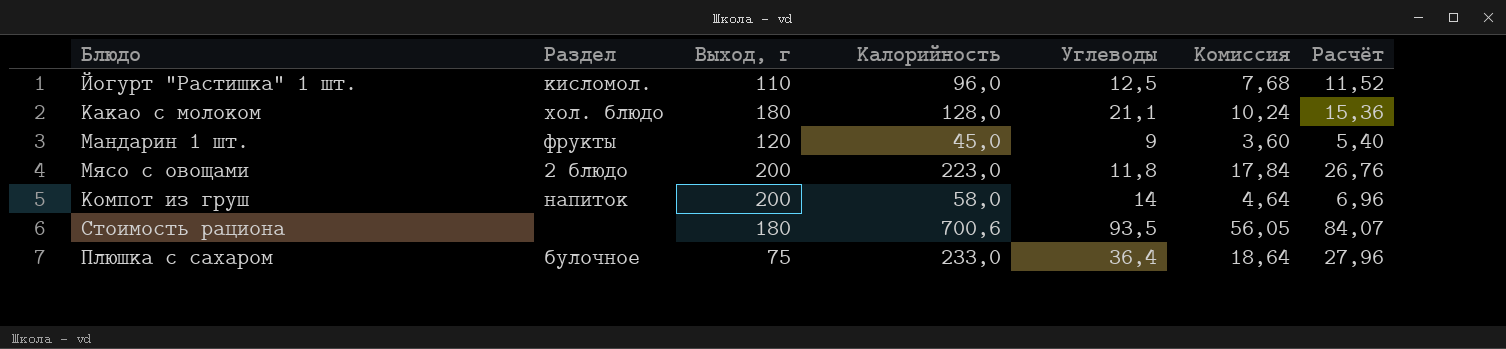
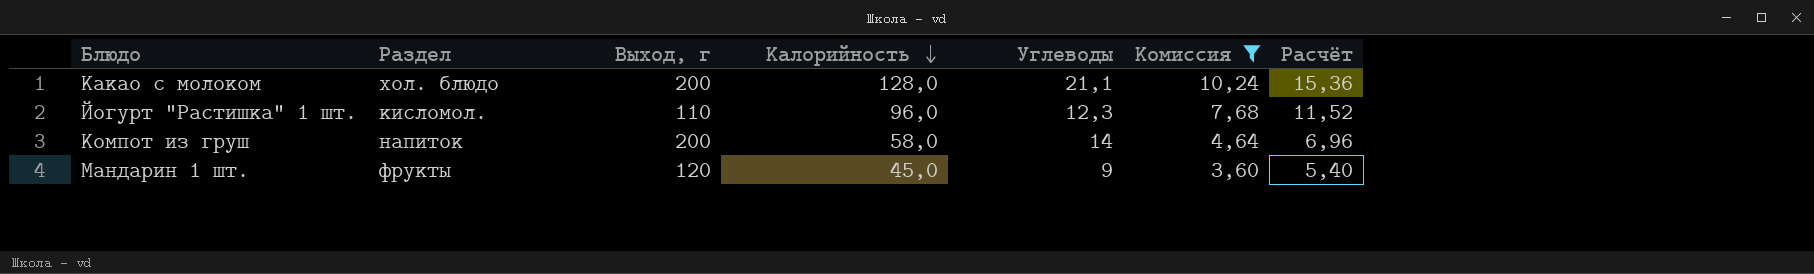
filter: none -> Комиссия <= 10,24
row order: none -> Калорийность descending
Какао с молоком | Выход, г: 180 -> 200
Йогурт "Растишка" 1 шт. | Углеводы: 12,5 -> 12,3

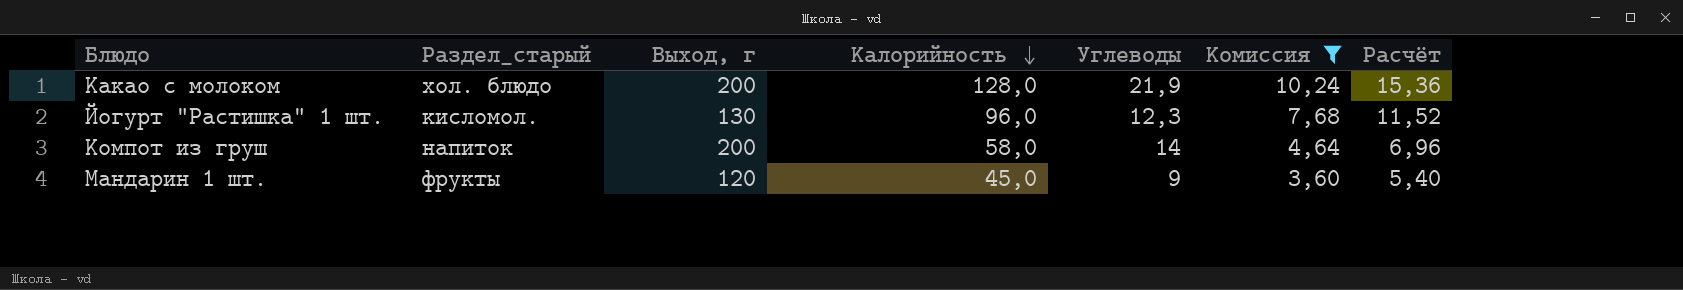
column name: Раздел -> Раздел_старый
Какао с молоком | Углеводы: 21,1 -> 21,9
Йогурт "Растишка" 1 шт. | Выход, г: 110 -> 130

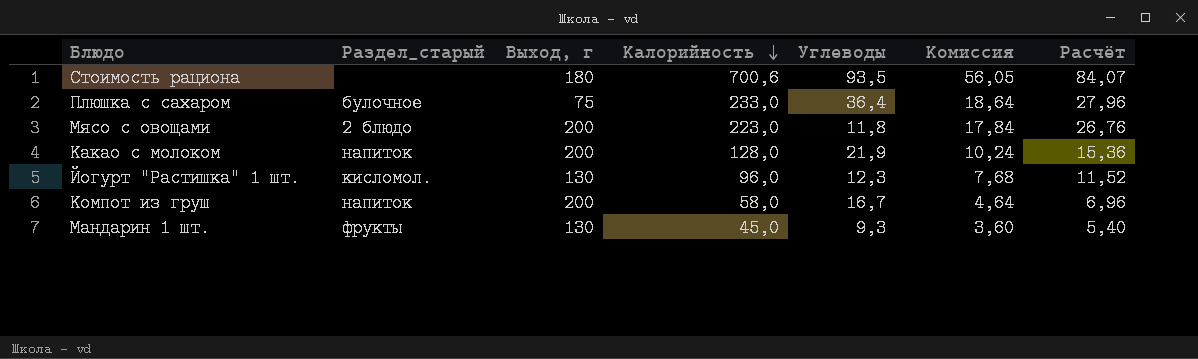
filter: Комиссия <= 10,24 -> none
Какао с молоком | Раздел_старый: хол. блюдо -> напиток
Компот из груш | Углеводы: 14 -> 16,7
Мандарин 1 шт. | Выход, г: 120 -> 130
Мандарин 1 шт. | Углеводы: 9 -> 9,3

